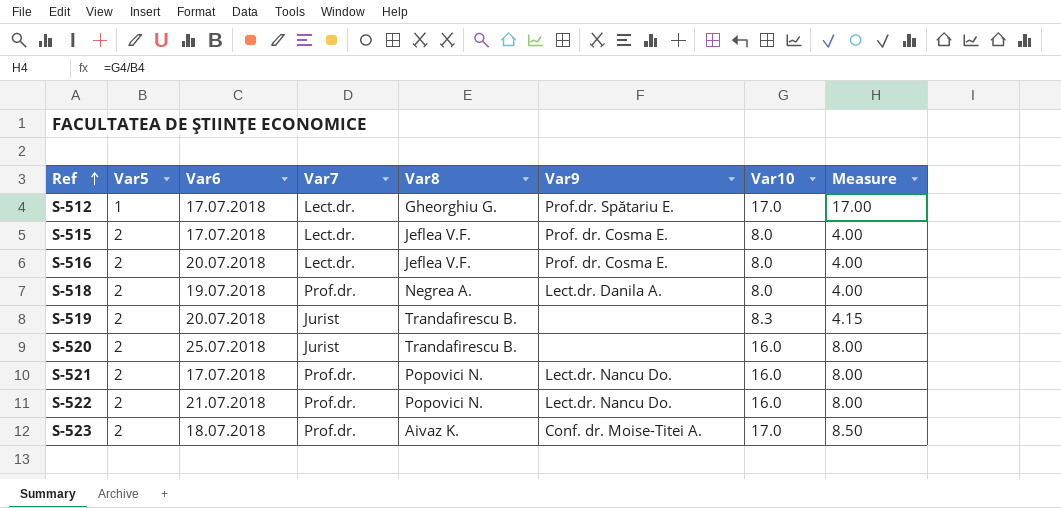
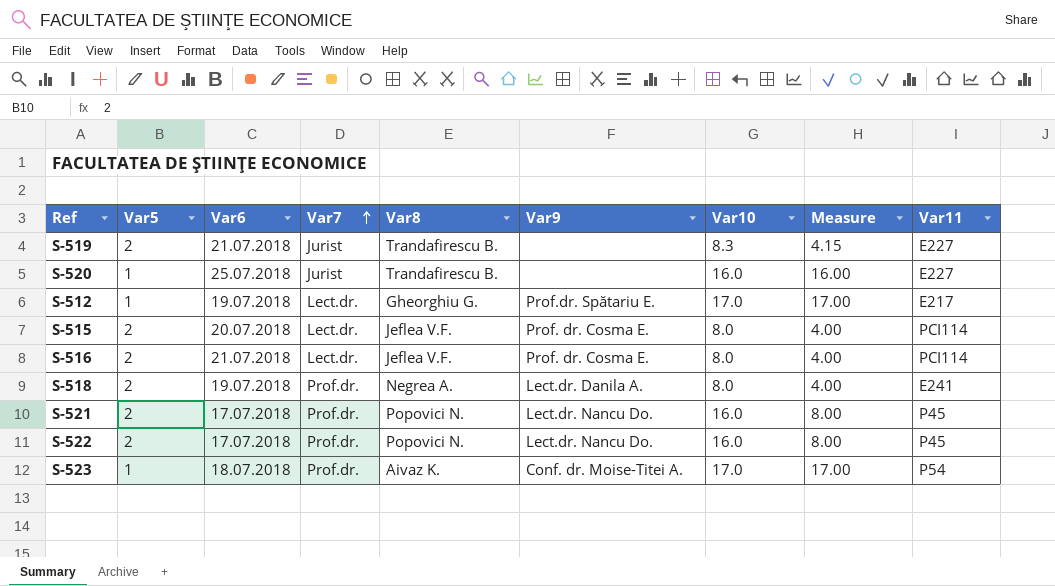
row order: Ref ascending -> Var7 ascending
column Var11 | position: none -> 9
S-519 | Var6: 20.07.2018 -> 21.07.2018
S-520 | Var5: 2 -> 1
S-520 | Measure: 8.00 -> 16.00
S-512 | Var6: 17.07.2018 -> 19.07.2018
S-515 | Var6: 17.07.2018 -> 20.07.2018
S-516 | Var6: 20.07.2018 -> 21.07.2018
S-522 | Var6: 21.07.2018 -> 17.07.2018
S-523 | Var5: 2 -> 1
S-523 | Measure: 8.50 -> 17.00

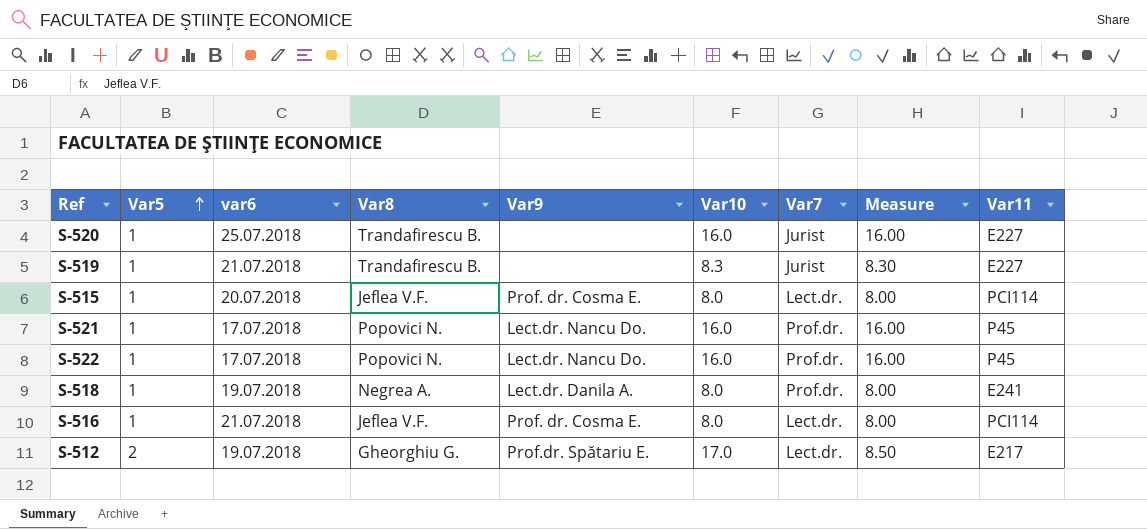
row order: Var7 ascending -> Var5 ascending
column name: Var6 -> var6
column Var7 | position: 4 -> 7
row S-523: 1 | 18.07.2018 | Prof.dr. | Aivaz K. | Conf. dr. Moise-Titei A. | 17.0 | 17.00 | P54 -> none
S-519 | Var5: 2 -> 1
S-519 | Measure: 4.15 -> 8.30
S-515 | Var5: 2 -> 1
S-515 | Measure: 4.00 -> 8.00
S-521 | Var5: 2 -> 1
S-521 | Measure: 8.00 -> 16.00
S-522 | Var5: 2 -> 1
S-522 | Measure: 8.00 -> 16.00
S-518 | Var5: 2 -> 1
S-518 | Measure: 4.00 -> 8.00
S-516 | Var5: 2 -> 1
S-516 | Measure: 4.00 -> 8.00
S-512 | Var5: 1 -> 2
S-512 | Measure: 17.00 -> 8.50

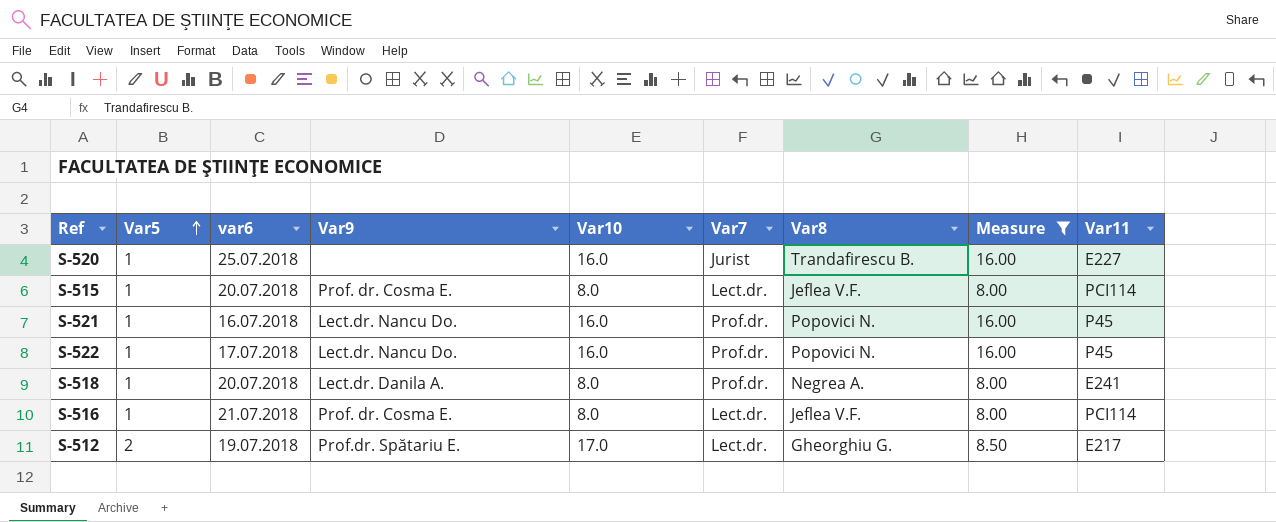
filter: none -> Measure != 8.30
column Var8 | position: 4 -> 7
S-521 | var6: 17.07.2018 -> 16.07.2018
S-518 | var6: 19.07.2018 -> 20.07.2018

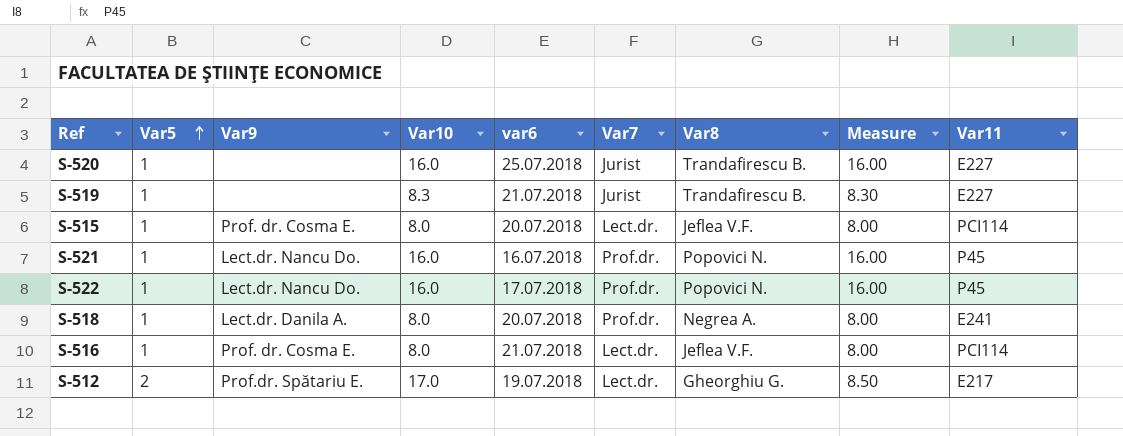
filter: Measure != 8.30 -> none
column var6 | position: 3 -> 5

